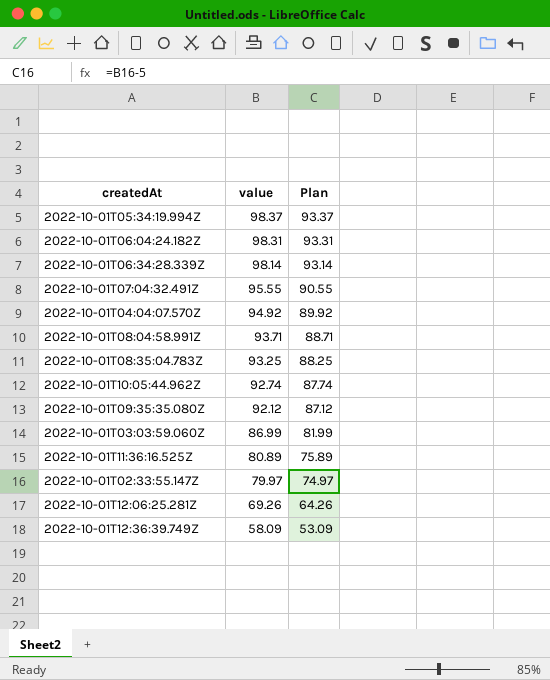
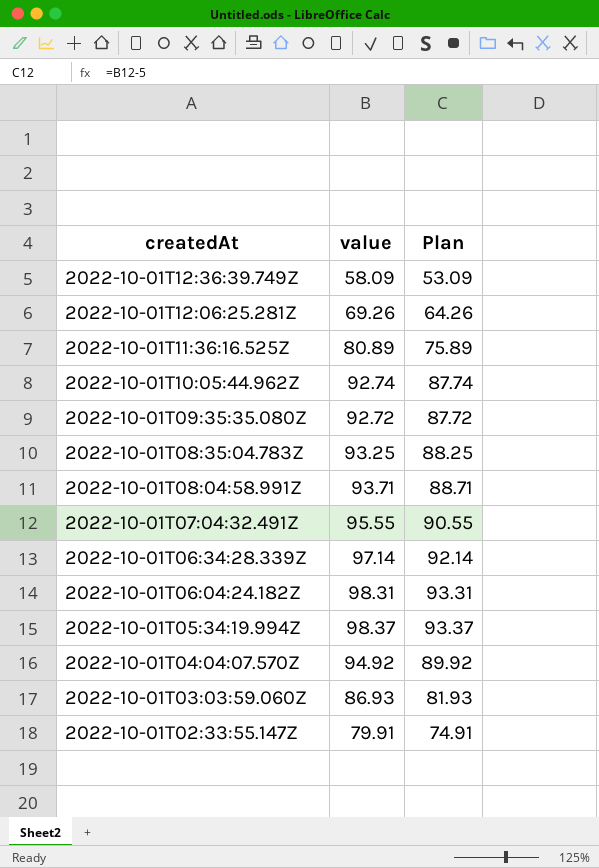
row order: value descending -> createdAt descending
2022-10-01T09:35:35.080Z | value: 92.12 -> 92.72
2022-10-01T09:35:35.080Z | Plan: 87.12 -> 87.72
2022-10-01T06:34:28.339Z | value: 98.14 -> 97.14
2022-10-01T06:34:28.339Z | Plan: 93.14 -> 92.14
2022-10-01T03:03:59.060Z | value: 86.99 -> 86.93
2022-10-01T03:03:59.060Z | Plan: 81.99 -> 81.93
2022-10-01T02:33:55.147Z | value: 79.97 -> 79.91
2022-10-01T02:33:55.147Z | Plan: 74.97 -> 74.91

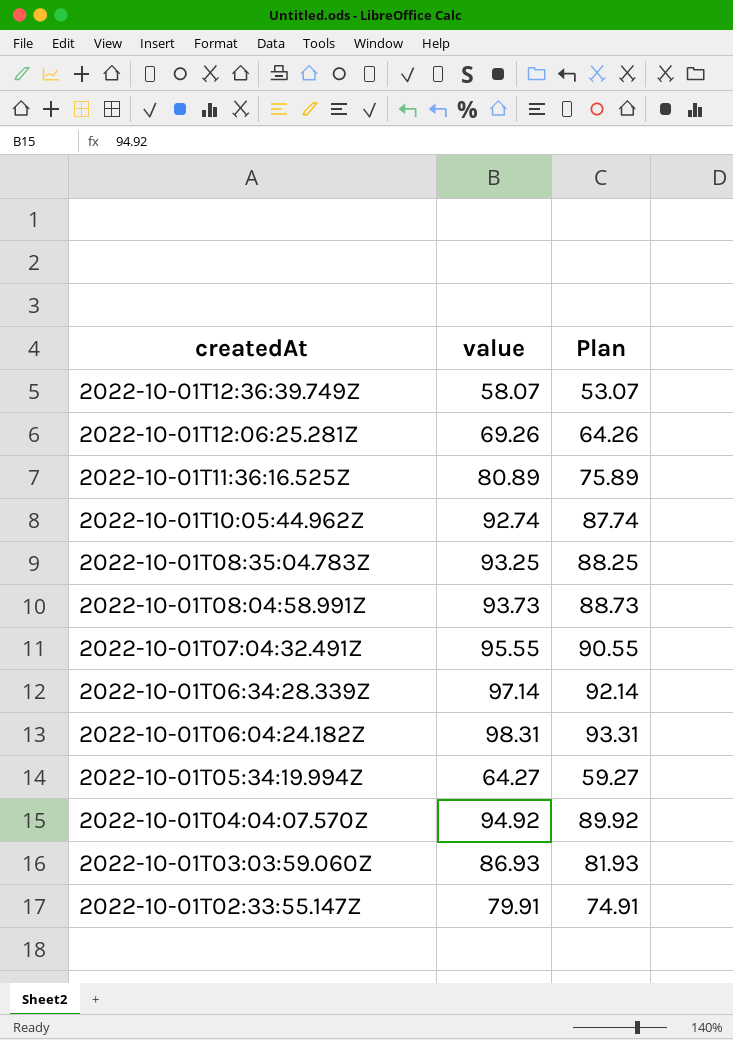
row 2022-10-01T09:35:35.080Z: 92.72 | 87.72 -> none
2022-10-01T12:36:39.749Z | value: 58.09 -> 58.07
2022-10-01T12:36:39.749Z | Plan: 53.09 -> 53.07
2022-10-01T08:04:58.991Z | value: 93.71 -> 93.73
2022-10-01T08:04:58.991Z | Plan: 88.71 -> 88.73
2022-10-01T05:34:19.994Z | value: 98.37 -> 64.27
2022-10-01T05:34:19.994Z | Plan: 93.37 -> 59.27

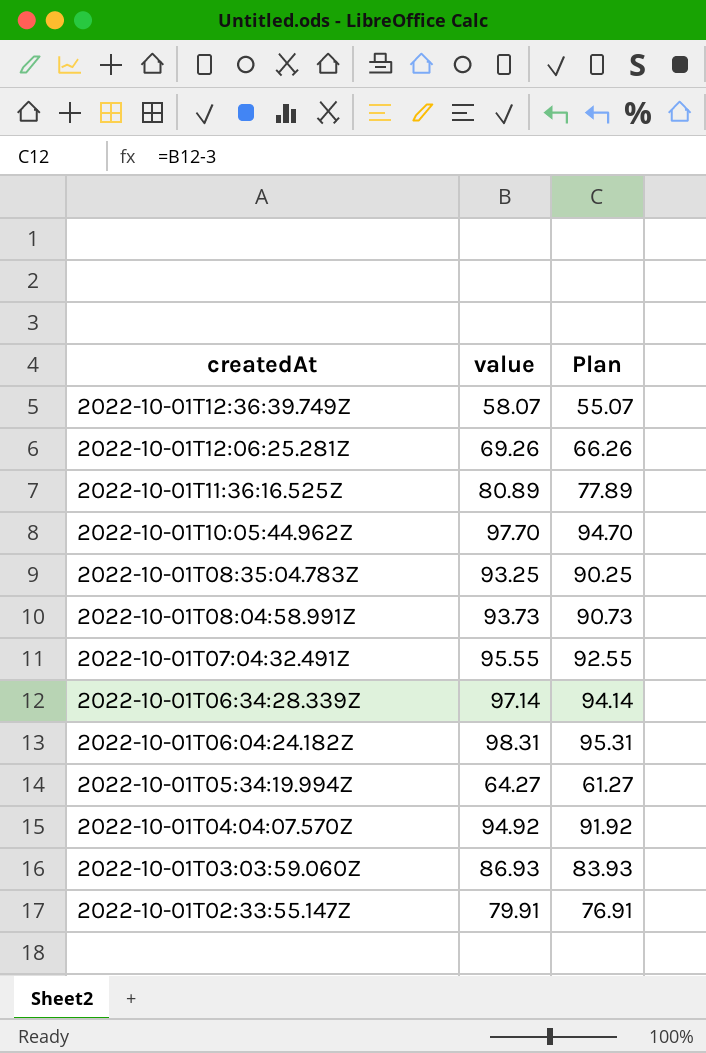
column Plan | formula: [value] - 5 -> [value] - 3
2022-10-01T10:05:44.962Z | value: 92.74 -> 97.70

